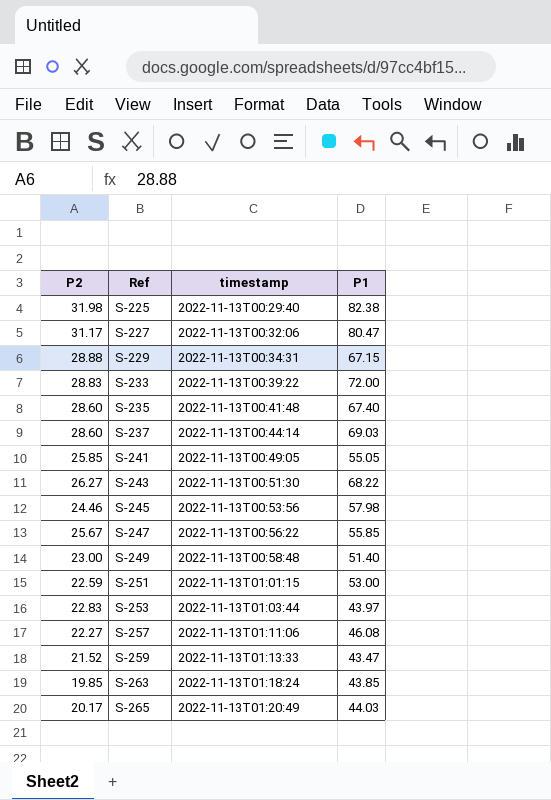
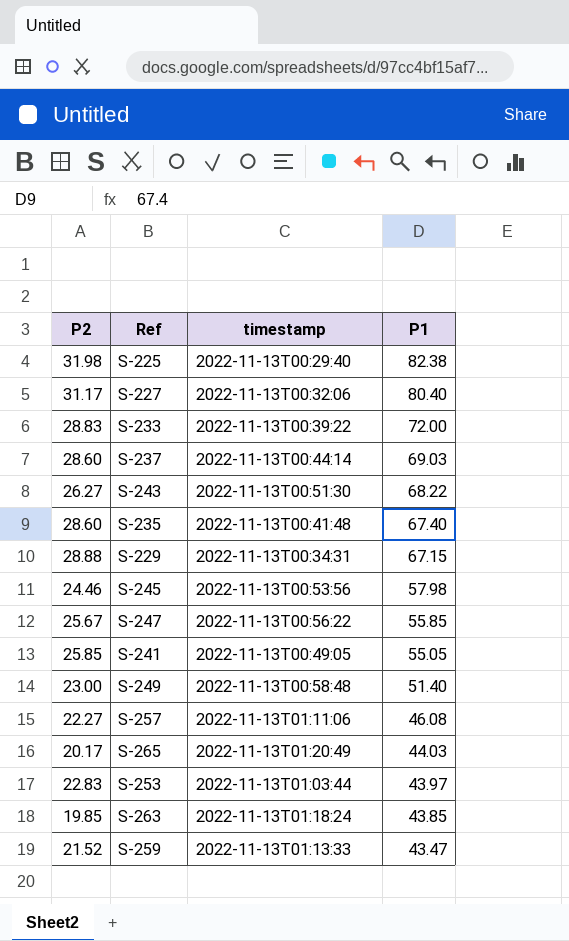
row order: Ref ascending -> P1 descending
row S-251: 22.59 | 2022-11-13T01:01:15 | 53.00 -> none
S-227 | P1: 80.47 -> 80.40

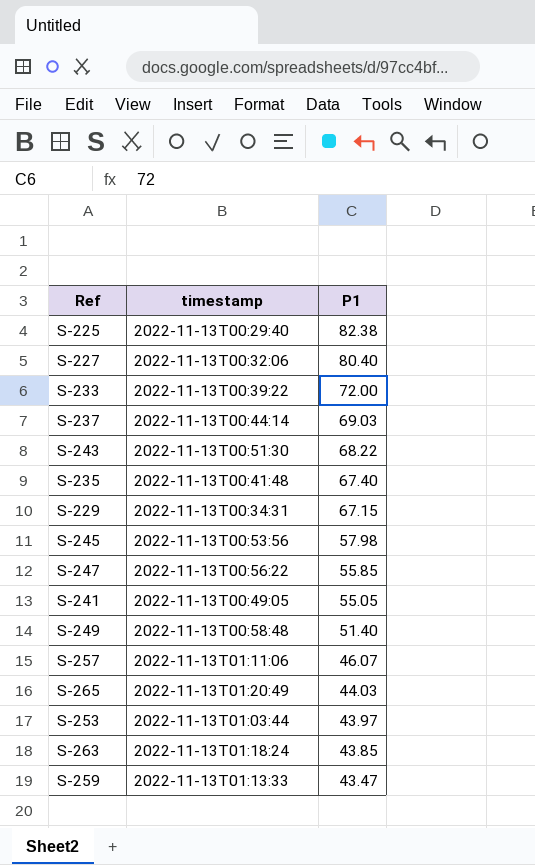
column P2 | position: 1 -> none
S-257 | P1: 46.08 -> 46.07

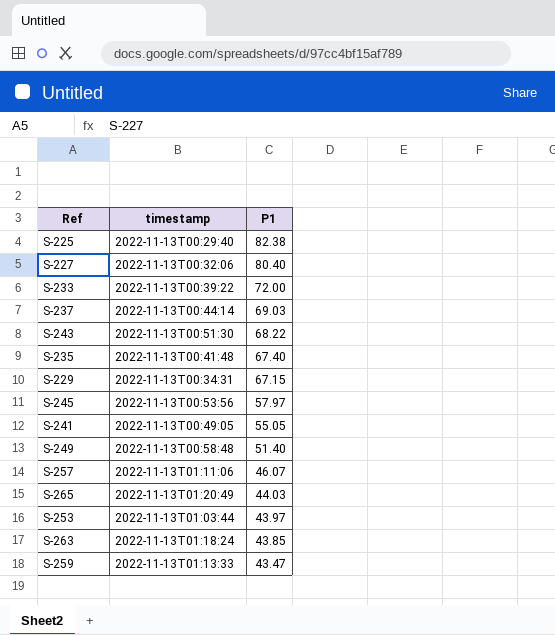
row S-247: 2022-11-13T00:56:22 | 55.85 -> none
S-245 | P1: 57.98 -> 57.97

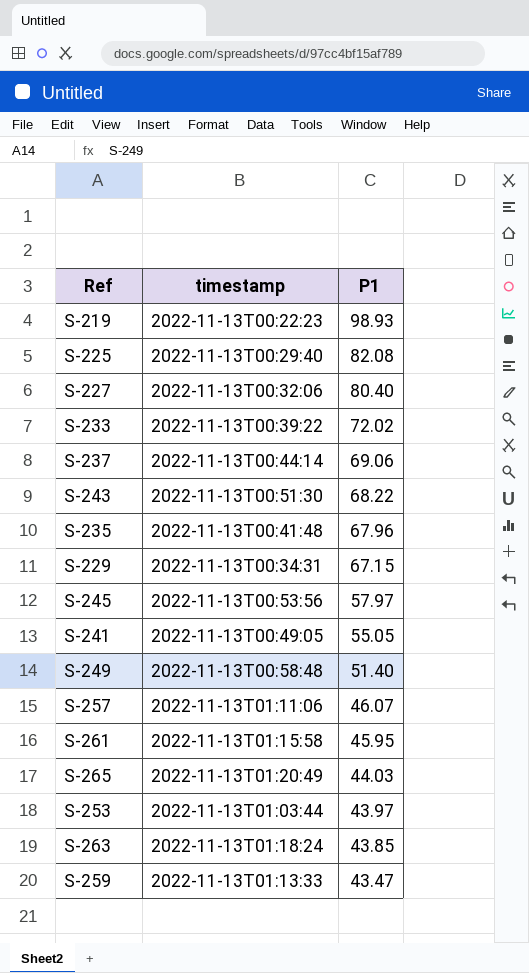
row S-219: none -> 2022-11-13T00:22:23 | 98.93
S-225 | P1: 82.38 -> 82.08
S-233 | P1: 72.00 -> 72.02
S-237 | P1: 69.03 -> 69.06
S-235 | P1: 67.40 -> 67.96
row S-261: none -> 2022-11-13T01:15:58 | 45.95

